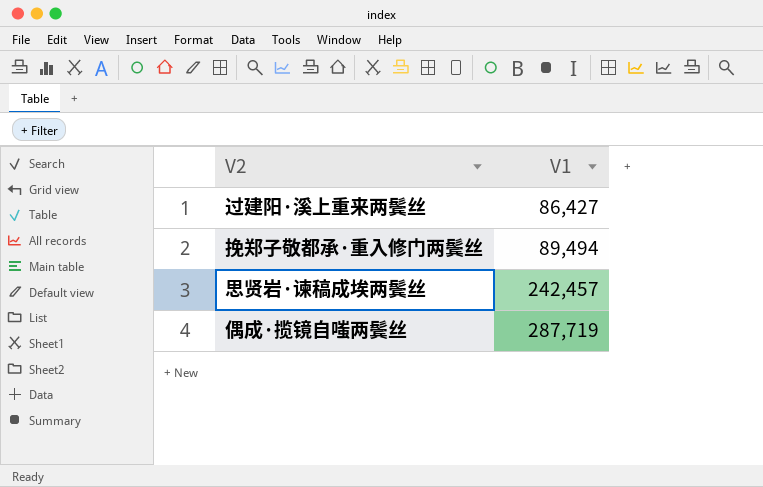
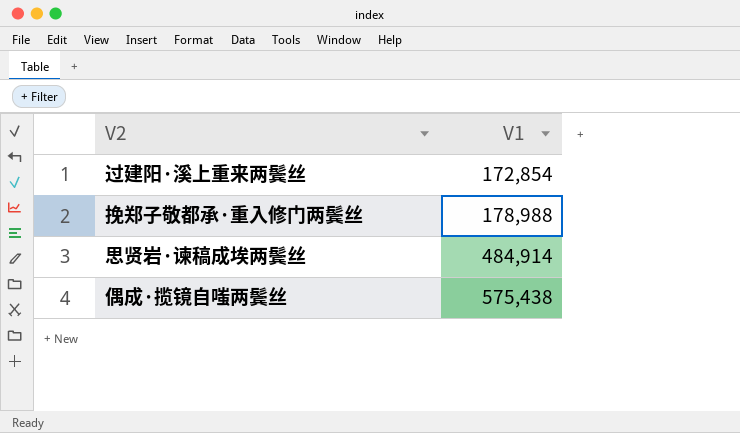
过建阳·溪上重来两鬓丝 | V1: 86,427 -> 172,854
挽郑子敬都承·重入修门两鬓丝 | V1: 89,494 -> 178,988
思贤岩·谏稿成埃两鬓丝 | V1: 242,457 -> 484,914
偶成·揽镜自嗤两鬓丝 | V1: 287,719 -> 575,438

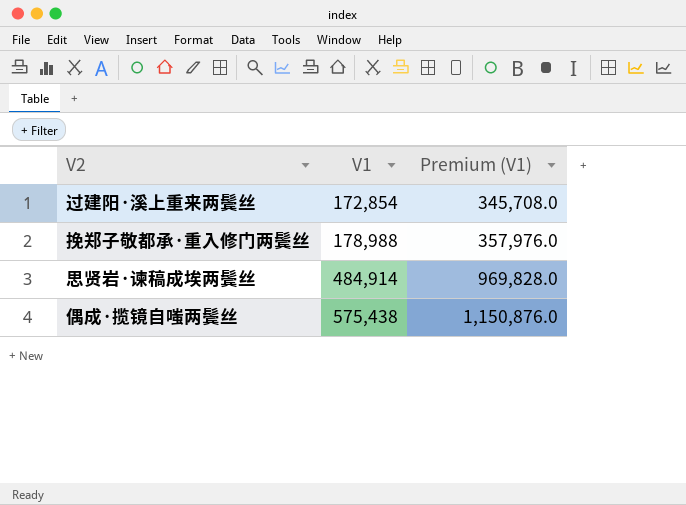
column Premium (V1) | formula: none -> [V1] * 2

